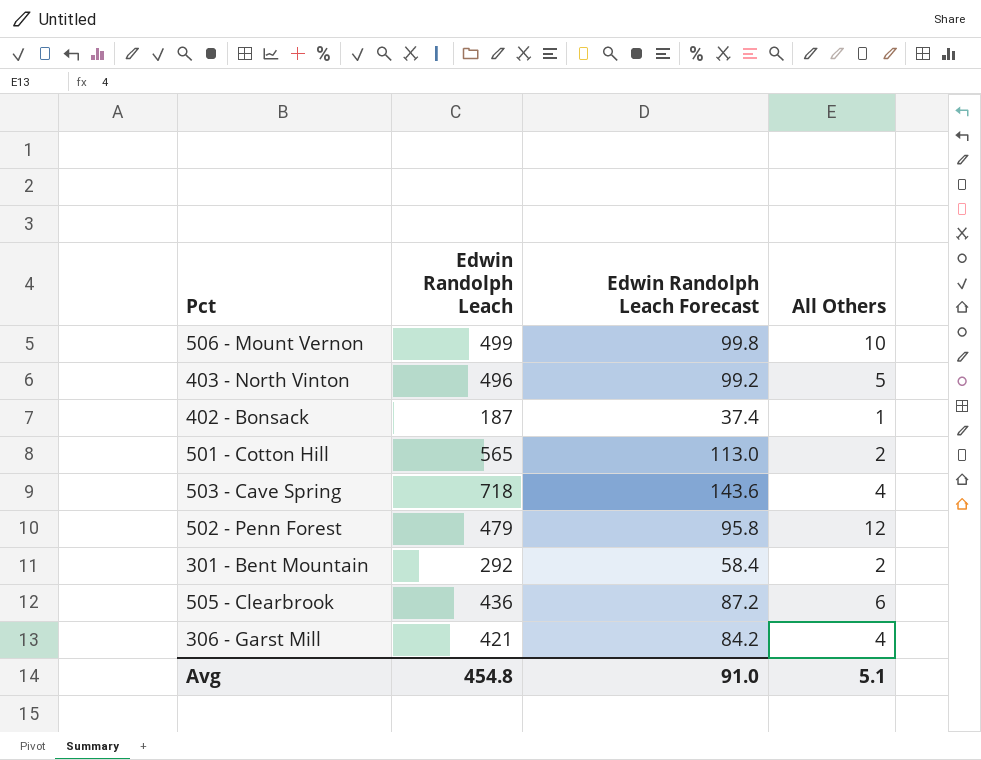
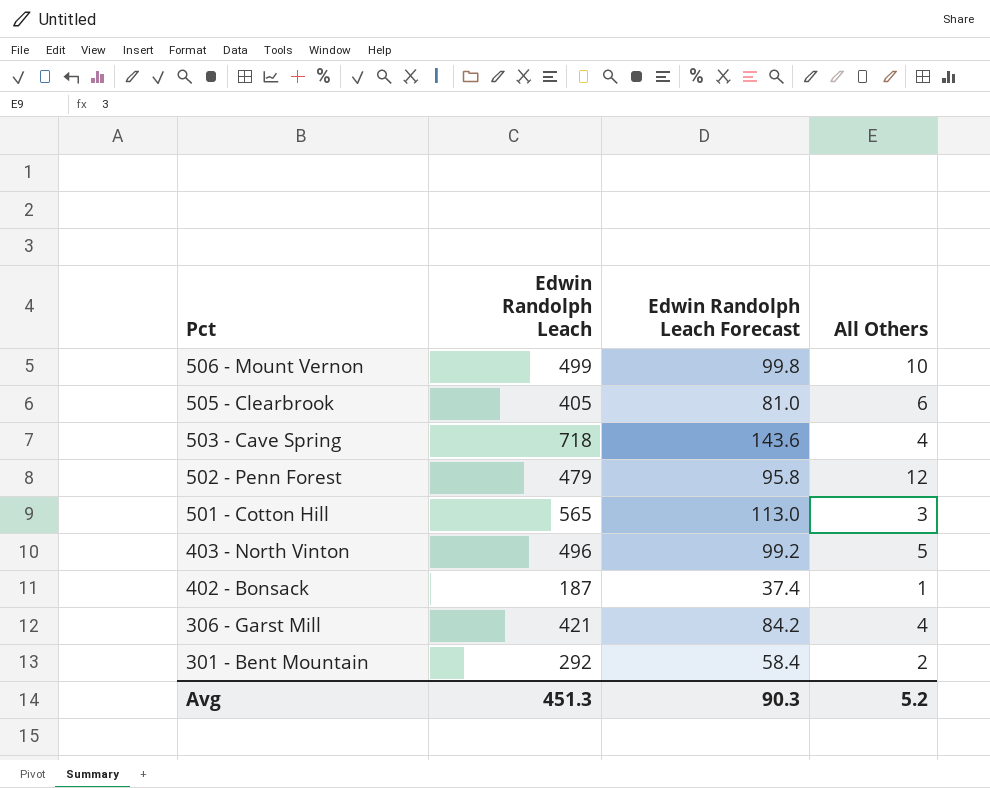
row order: none -> Pct descending
505 - Clearbrook | Edwin Randolph Leach: 436 -> 405
505 - Clearbrook | Edwin Randolph Leach Forecast: 87.2 -> 81.0
501 - Cotton Hill | All Others: 2 -> 3
Avg | Edwin Randolph Leach: 454.8 -> 451.3
Avg | Edwin Randolph Leach Forecast: 91.0 -> 90.3
Avg | All Others: 5.1 -> 5.2

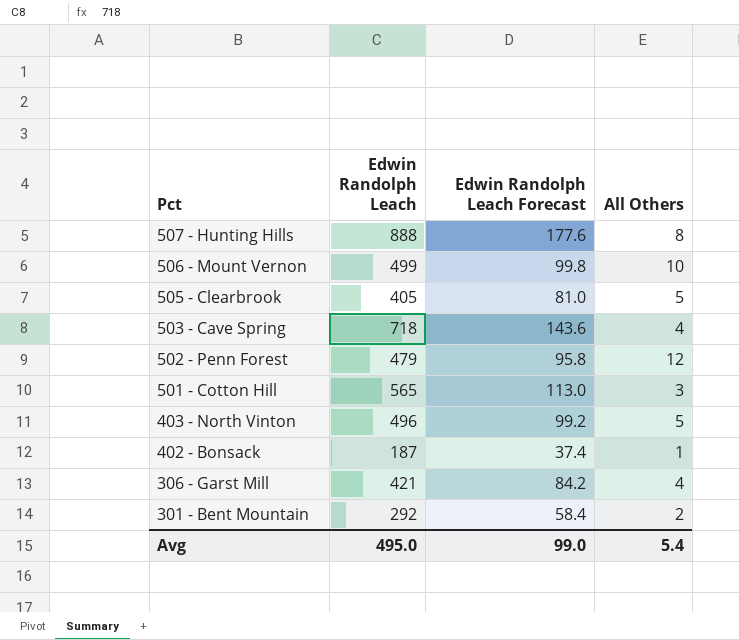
row 507 - Hunting Hills: none -> 888 | 177.6 | 8
505 - Clearbrook | All Others: 6 -> 5
Avg | Edwin Randolph Leach: 451.3 -> 495.0
Avg | Edwin Randolph Leach Forecast: 90.3 -> 99.0
Avg | All Others: 5.2 -> 5.4

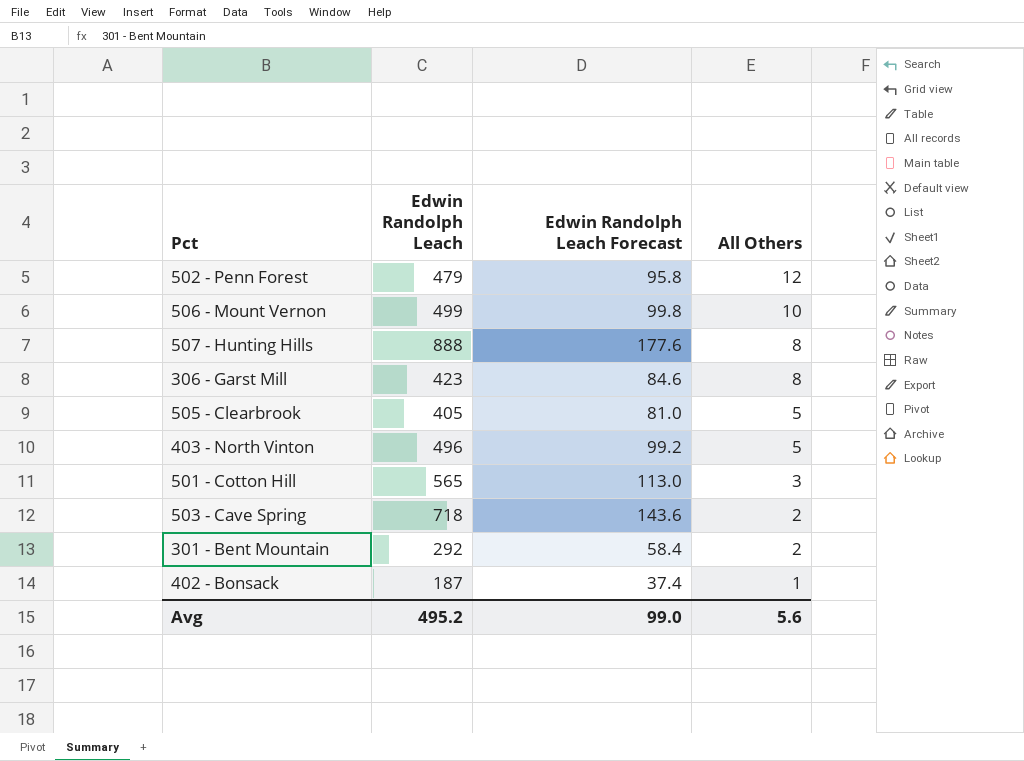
row order: Pct descending -> All Others descending
306 - Garst Mill | Edwin Randolph Leach: 421 -> 423
306 - Garst Mill | Edwin Randolph Leach Forecast: 84.2 -> 84.6
306 - Garst Mill | All Others: 4 -> 8
503 - Cave Spring | All Others: 4 -> 2
Avg | Edwin Randolph Leach: 495.0 -> 495.2
Avg | All Others: 5.4 -> 5.6

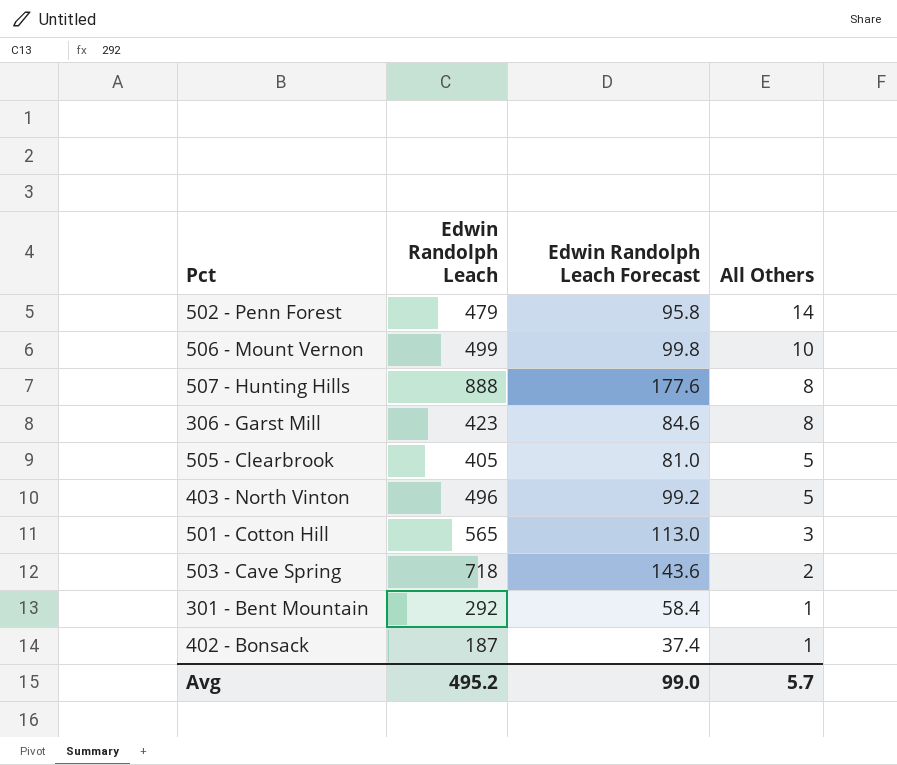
502 - Penn Forest | All Others: 12 -> 14
301 - Bent Mountain | All Others: 2 -> 1
Avg | All Others: 5.6 -> 5.7

